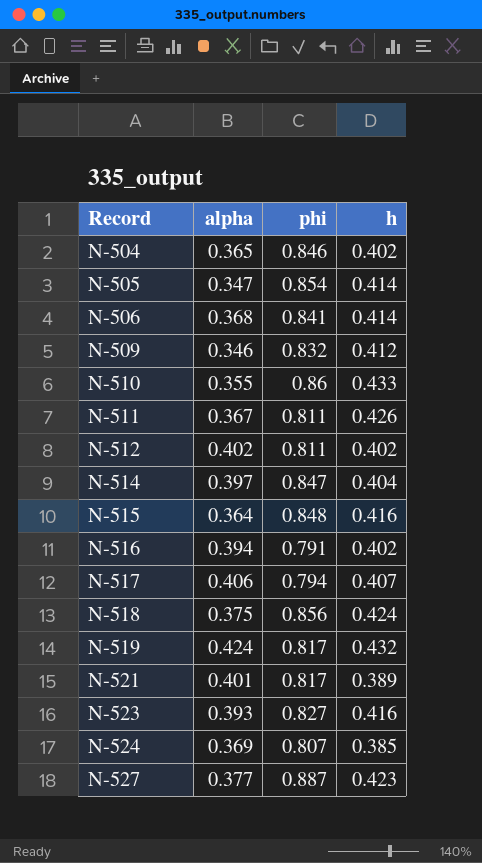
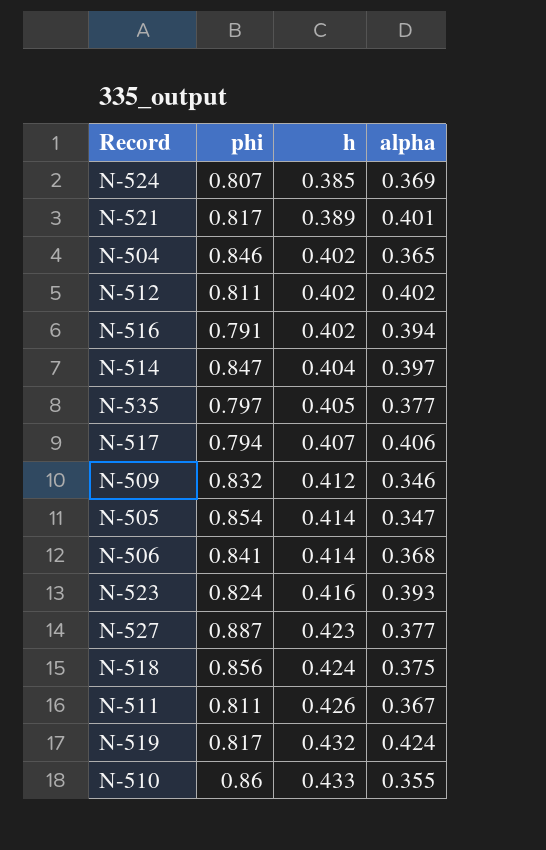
row order: Record ascending -> h ascending
column alpha | position: 2 -> 4
row N-515: 0.364 | 0.848 | 0.416 -> none
row N-535: none -> 0.797 | 0.405 | 0.377
N-523 | phi: 0.827 -> 0.824

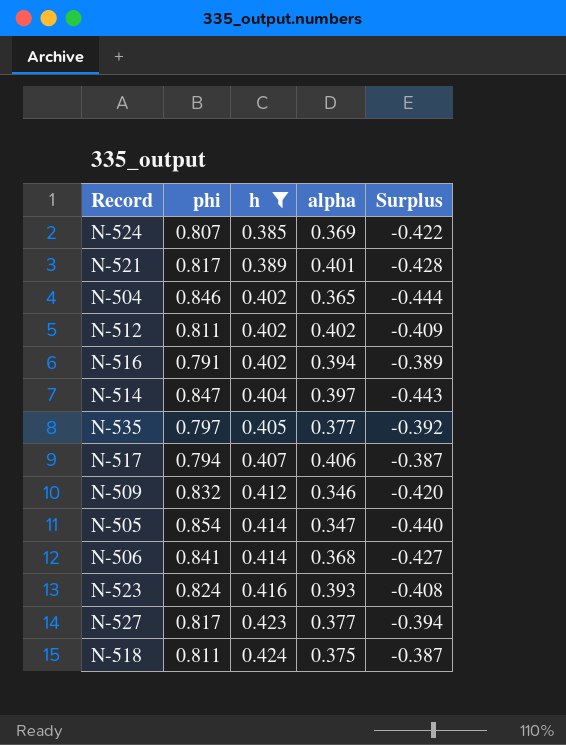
filter: none -> h <= 0.424
column Surplus | formula: none -> [h] - [phi]
N-527 | phi: 0.887 -> 0.817
N-518 | phi: 0.856 -> 0.811

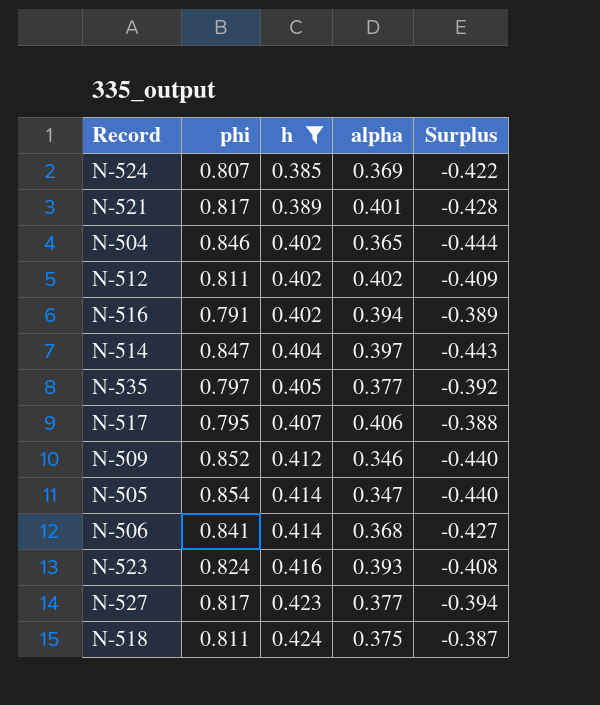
N-517 | phi: 0.794 -> 0.795
N-517 | Surplus: -0.387 -> -0.388
N-509 | phi: 0.832 -> 0.852
N-509 | Surplus: -0.420 -> -0.440

